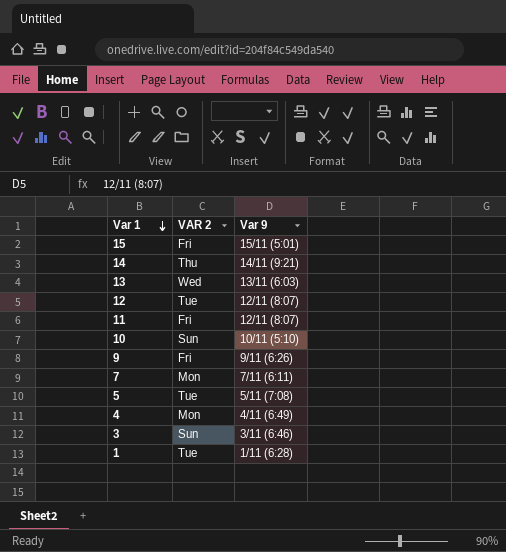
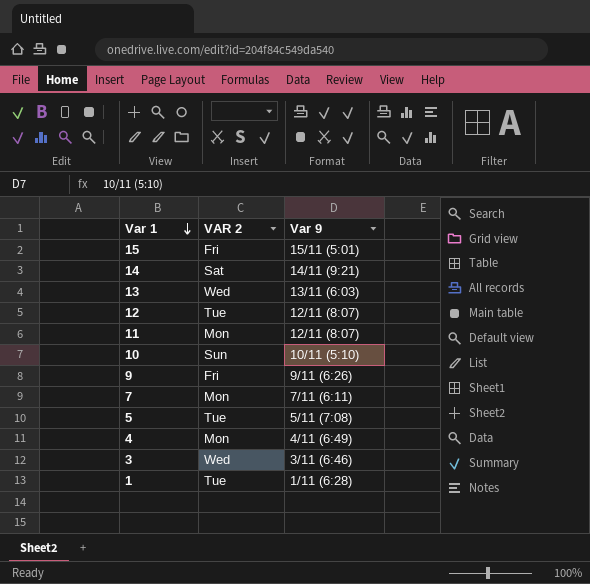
14 | VAR 2: Thu -> Sat
11 | VAR 2: Fri -> Mon
3 | VAR 2: Sun -> Wed

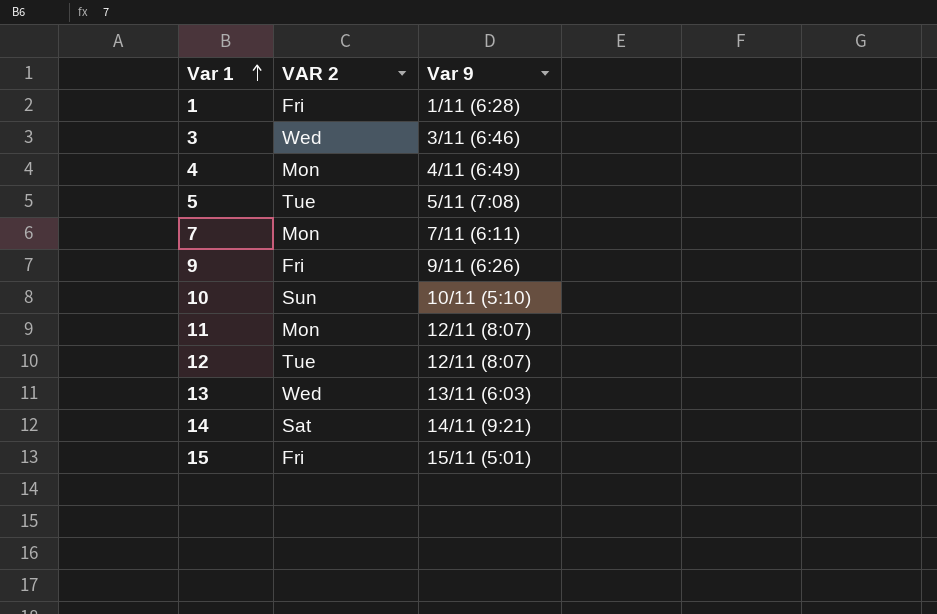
row order: Var 1 descending -> Var 1 ascending
1 | VAR 2: Tue -> Fri

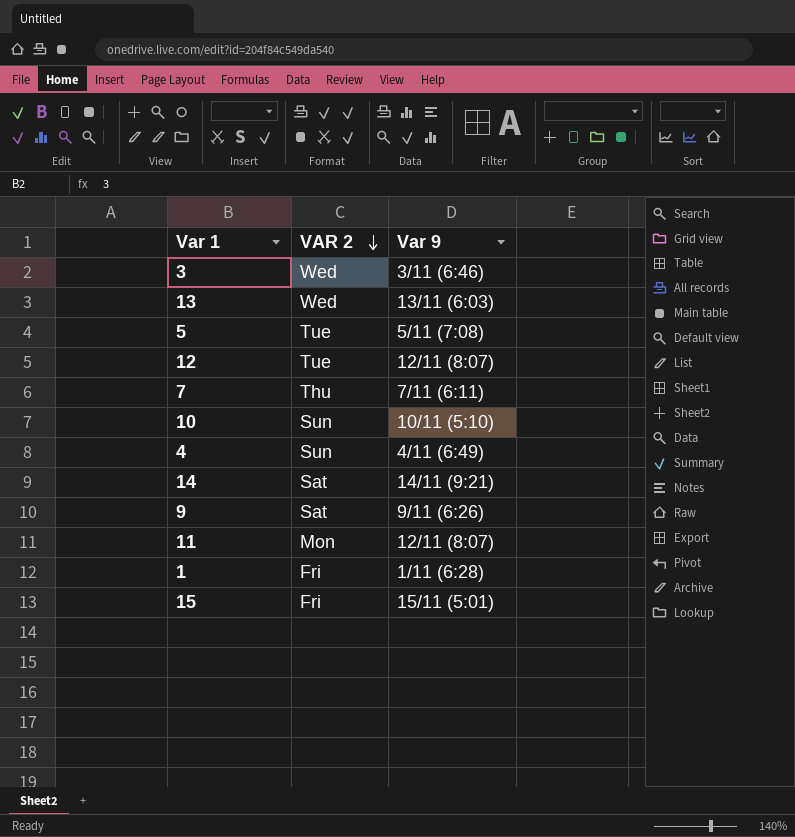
row order: Var 1 ascending -> VAR 2 descending
7 | VAR 2: Mon -> Thu
4 | VAR 2: Mon -> Sun
9 | VAR 2: Fri -> Sat

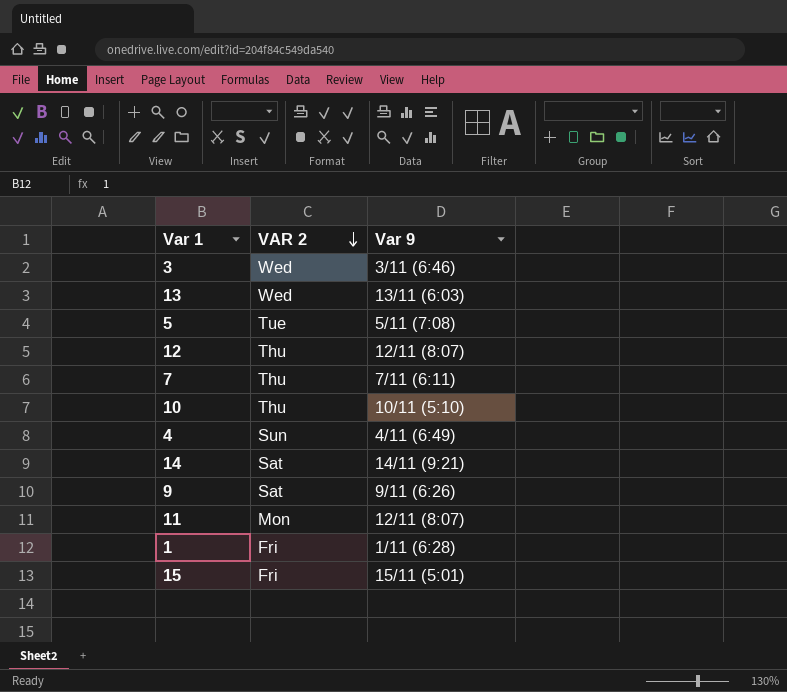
12 | VAR 2: Tue -> Thu
10 | VAR 2: Sun -> Thu

